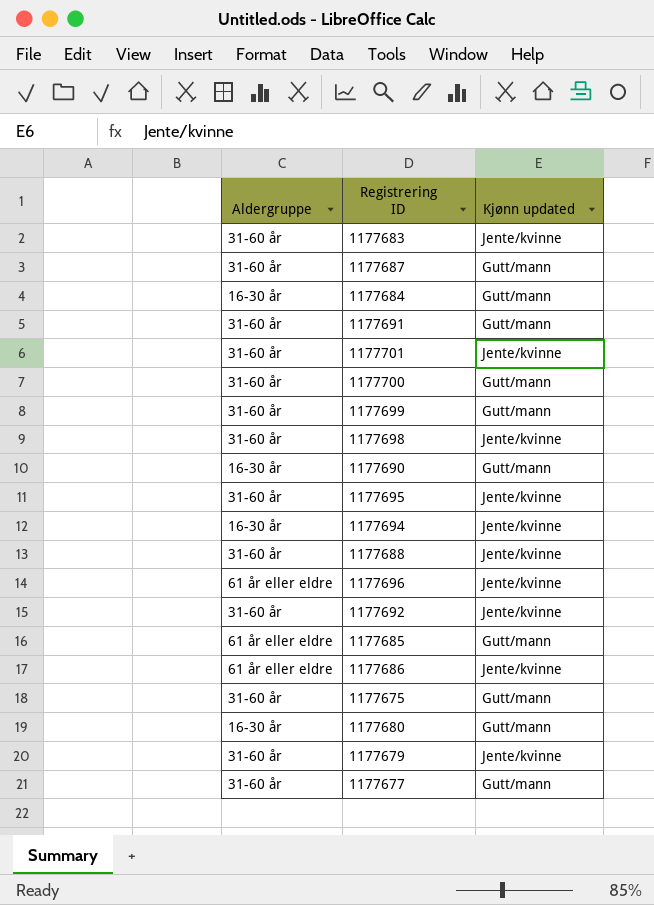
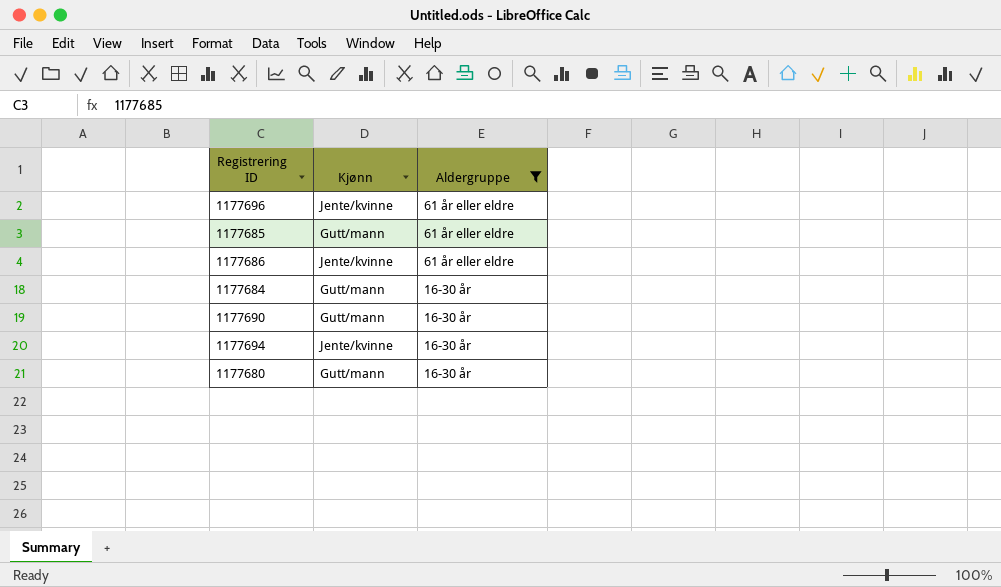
filter: none -> Aldergruppe != 31-60 år
row order: none -> Aldergruppe descending
column name: Kjønn updated -> Kjønn
column Aldergruppe | position: 1 -> 3

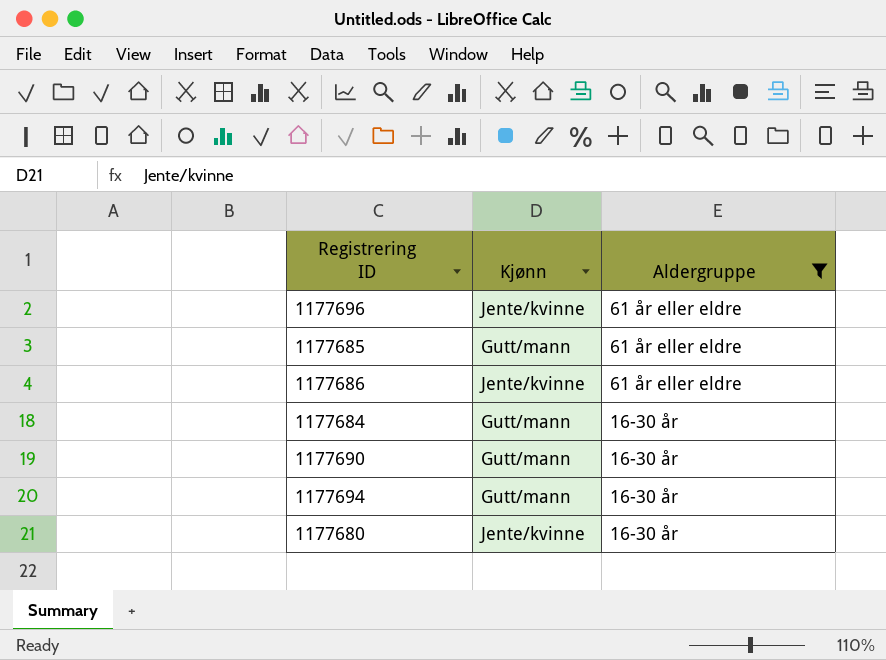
1177694 | Kjønn: Jente/kvinne -> Gutt/mann
1177680 | Kjønn: Gutt/mann -> Jente/kvinne

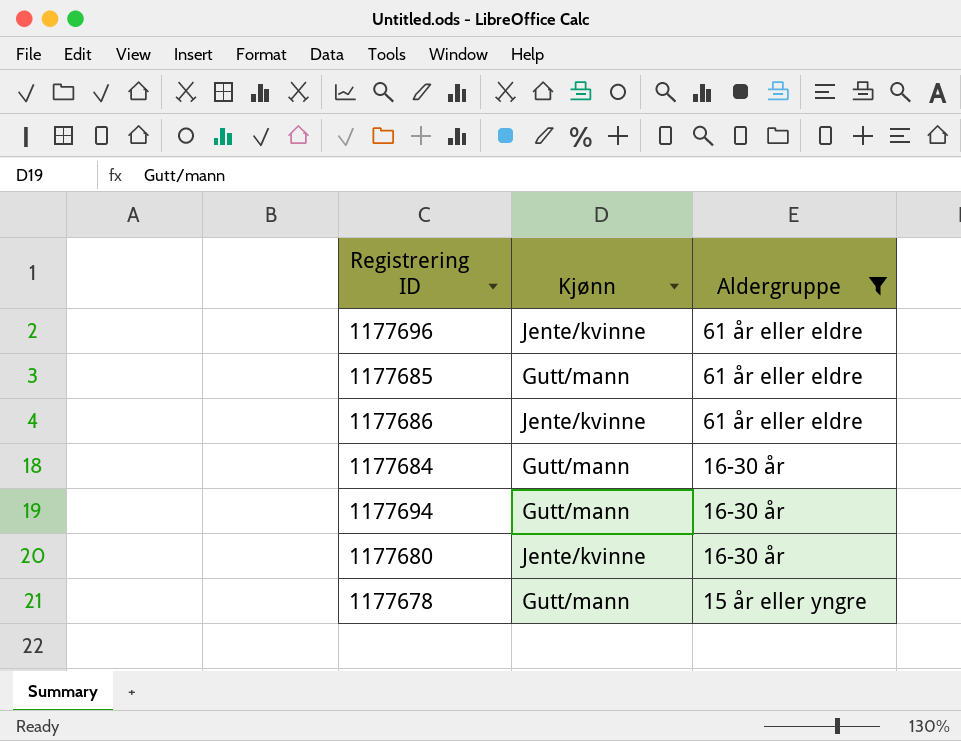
row 1177690: Gutt/mann | 16-30 år -> none
row 1177678: none -> Gutt/mann | 15 år eller yngre

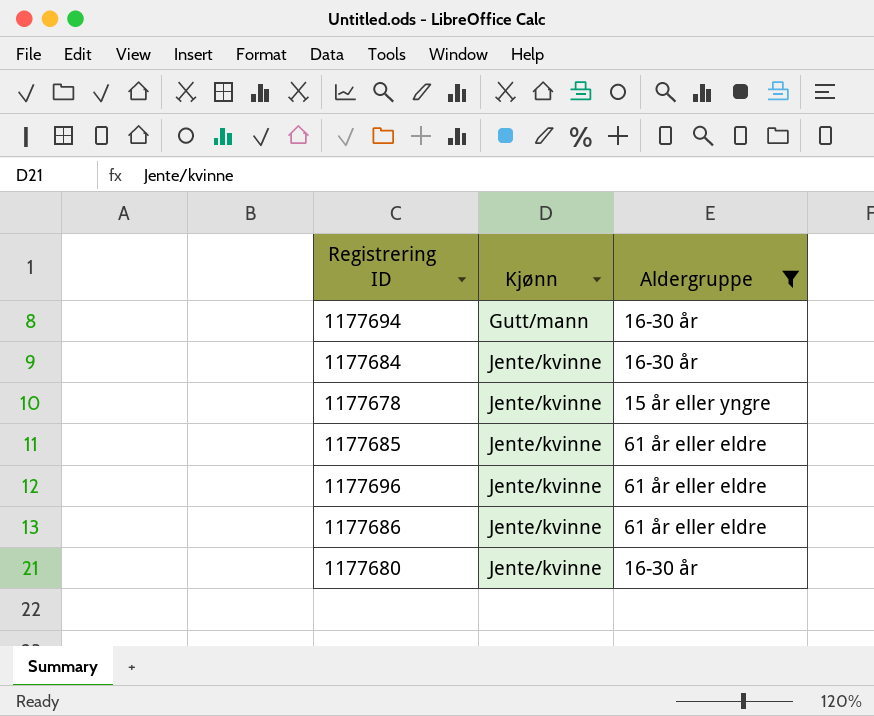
row order: Aldergruppe descending -> Kjønn ascending
1177684 | Kjønn: Gutt/mann -> Jente/kvinne
1177678 | Kjønn: Gutt/mann -> Jente/kvinne
1177685 | Kjønn: Gutt/mann -> Jente/kvinne

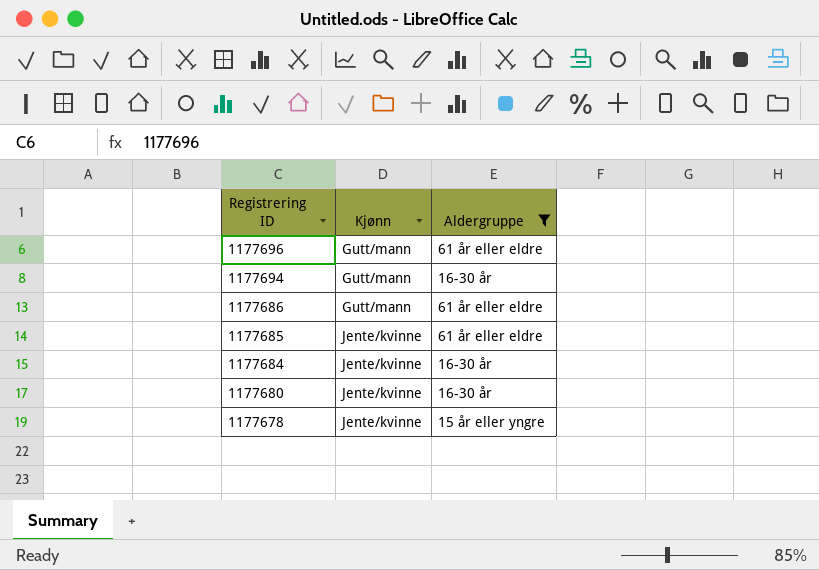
row order: Kjønn ascending -> Registrering ID descending
1177696 | Kjønn: Jente/kvinne -> Gutt/mann
1177686 | Kjønn: Jente/kvinne -> Gutt/mann

